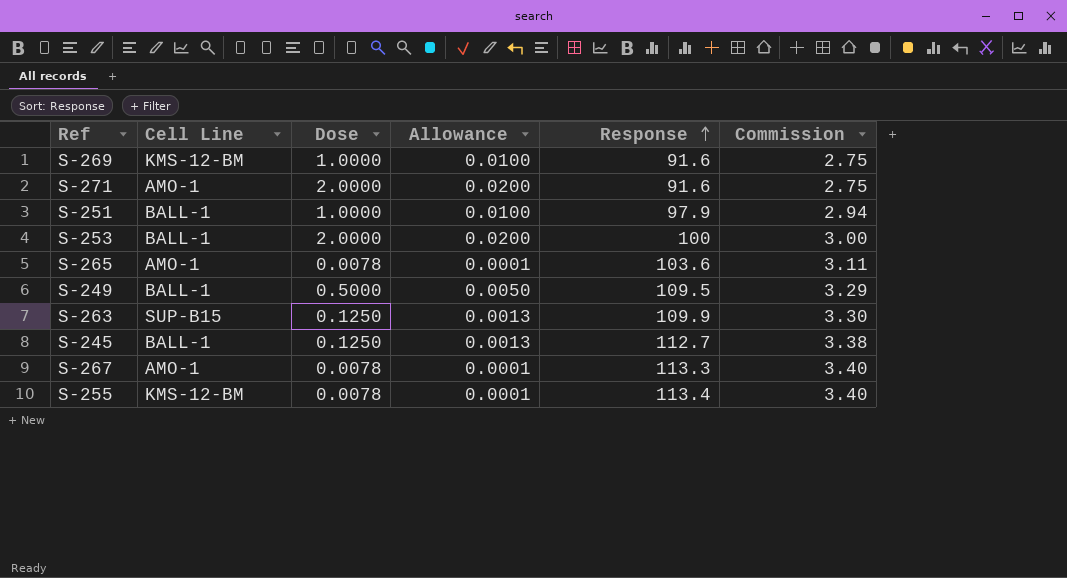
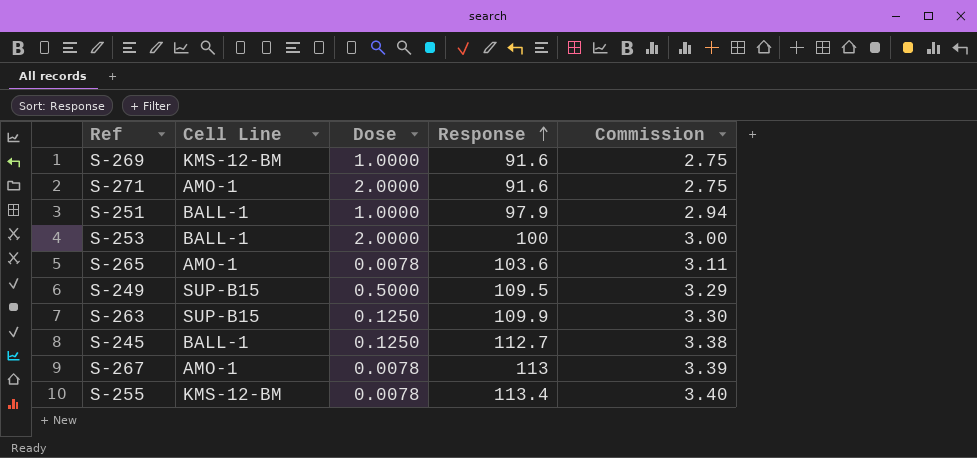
column Allowance | formula: [Dose] * 0.01 -> none
S-249 | Cell Line: BALL-1 -> SUP-B15
S-267 | Response: 113.3 -> 113
S-267 | Commission: 3.40 -> 3.39

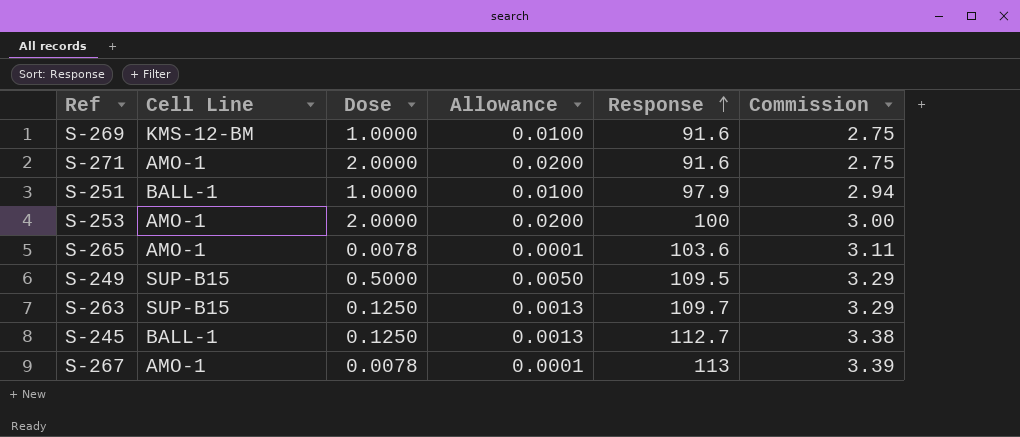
column Allowance | formula: none -> [Dose] * 0.01
row S-255: KMS-12-BM | 0.0078 | 113.4 | 3.40 -> none
S-253 | Cell Line: BALL-1 -> AMO-1
S-263 | Response: 109.9 -> 109.7
S-263 | Commission: 3.30 -> 3.29

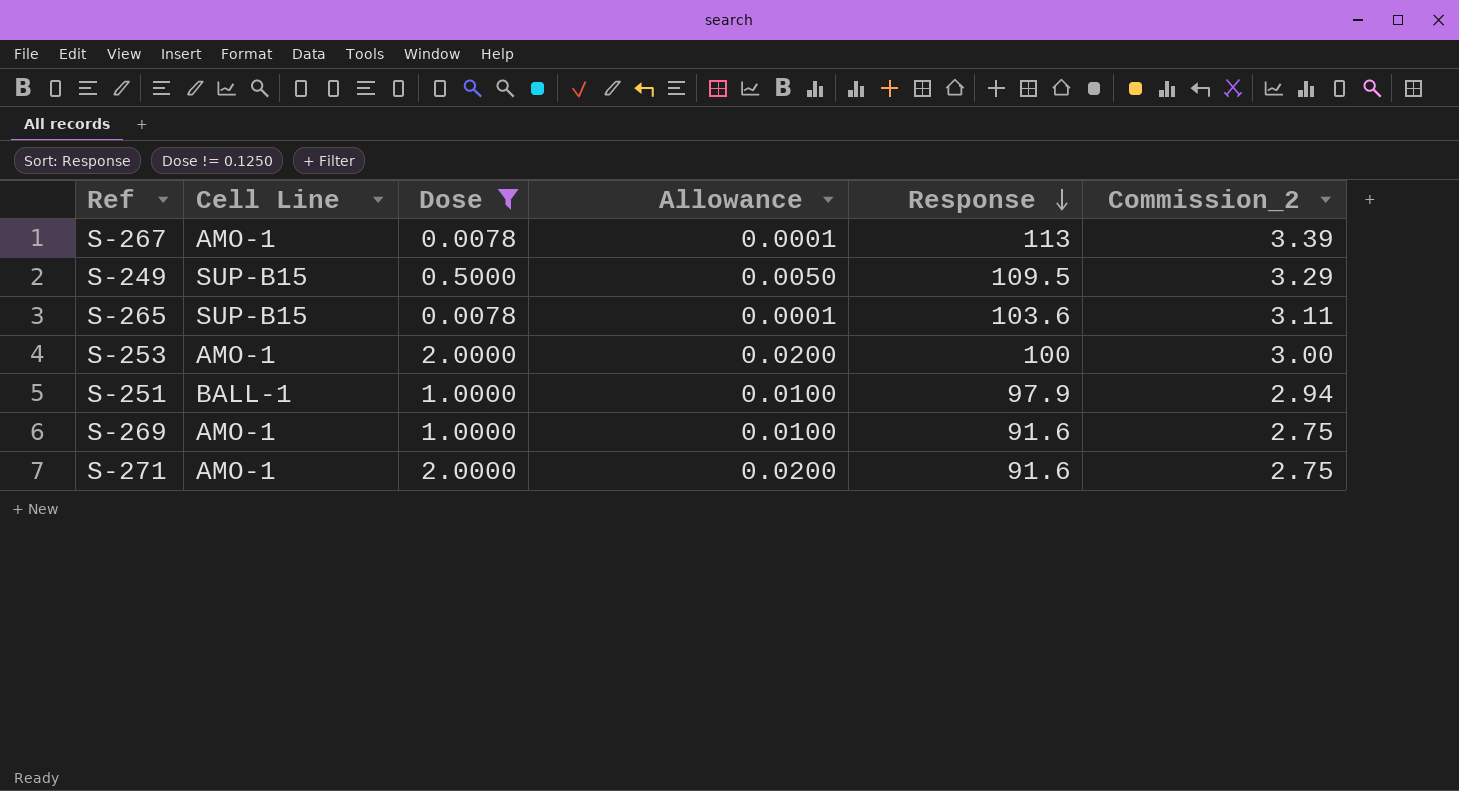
filter: none -> Dose != 0.1250
row order: Response ascending -> Response descending
column name: Commission -> Commission_2
S-265 | Cell Line: AMO-1 -> SUP-B15
S-269 | Cell Line: KMS-12-BM -> AMO-1

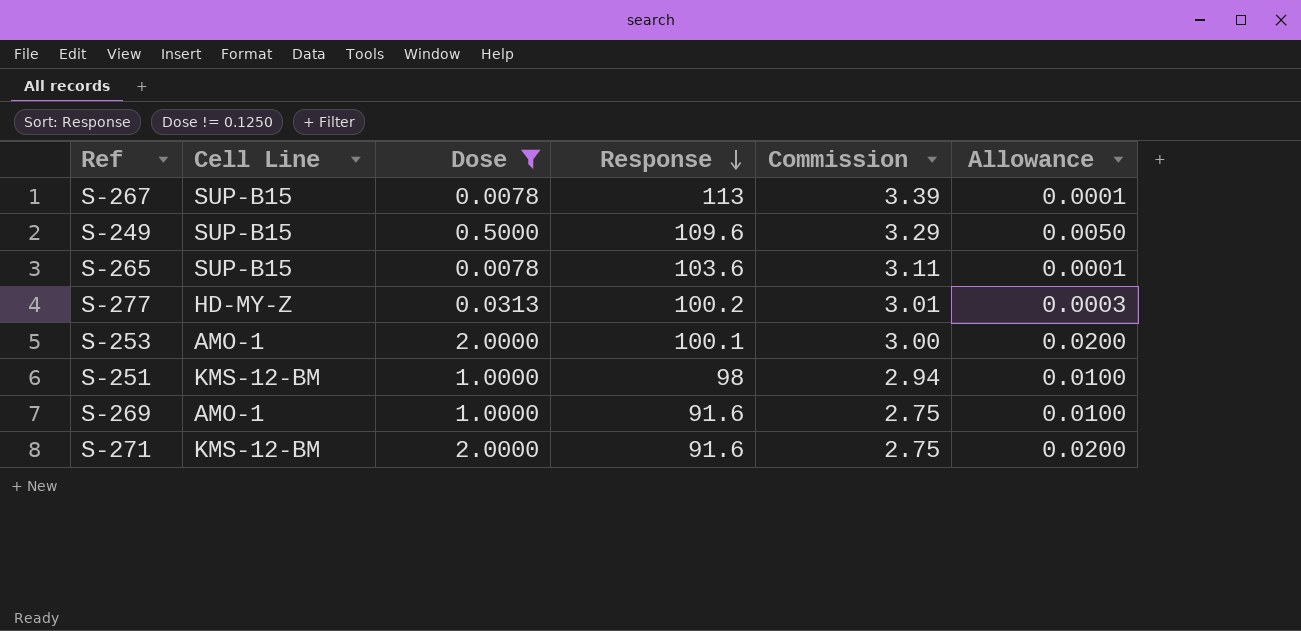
column name: Commission_2 -> Commission
column Allowance | position: 4 -> 6
S-267 | Cell Line: AMO-1 -> SUP-B15
S-249 | Response: 109.5 -> 109.6
row S-277: none -> HD-MY-Z | 0.0313 | 100.2 | 3.01 | 0.0003
S-253 | Response: 100 -> 100.1
S-251 | Cell Line: BALL-1 -> KMS-12-BM
S-251 | Response: 97.9 -> 98
S-271 | Cell Line: AMO-1 -> KMS-12-BM

